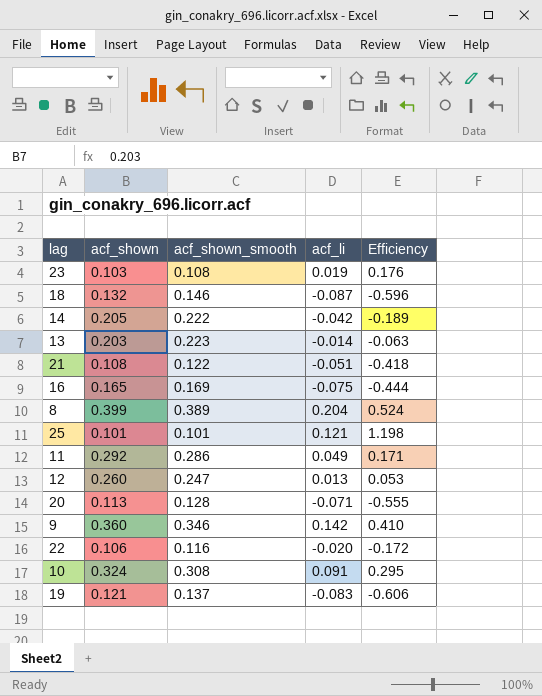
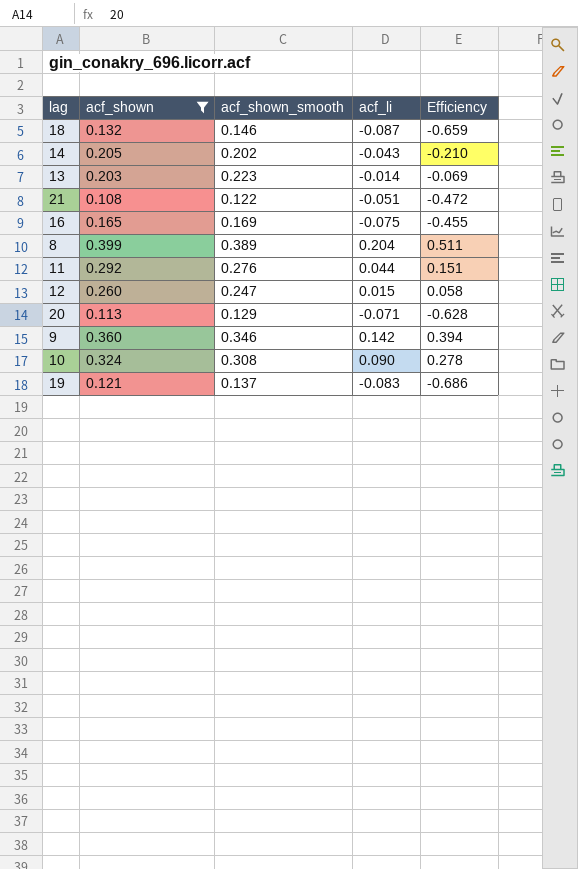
filter: none -> acf_shown >= 0.108
column Efficiency | formula: [acf_li] / [acf_shown_smooth] -> [acf_li] / [acf_shown]
14 | acf_shown_smooth: 0.222 -> 0.202
14 | acf_li: -0.042 -> -0.043
11 | acf_shown_smooth: 0.286 -> 0.276
11 | acf_li: 0.049 -> 0.044
12 | acf_li: 0.013 -> 0.015
20 | acf_shown_smooth: 0.128 -> 0.129
10 | acf_li: 0.091 -> 0.090

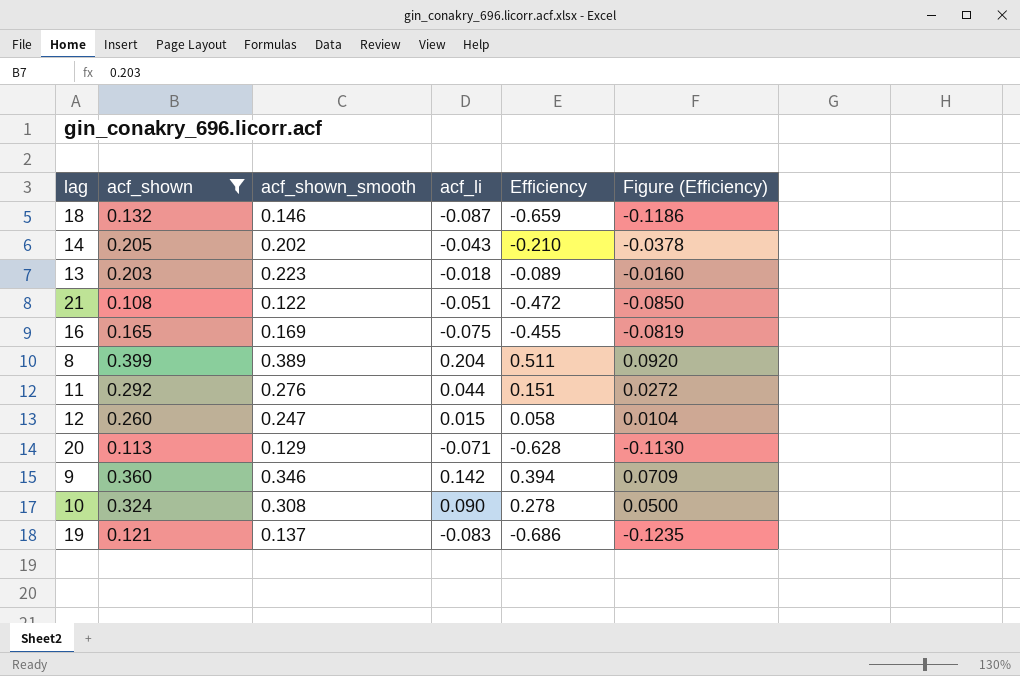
column Figure (Efficiency) | formula: none -> [Efficiency] * 0.18
13 | acf_li: -0.014 -> -0.018
13 | Efficiency: -0.069 -> -0.089

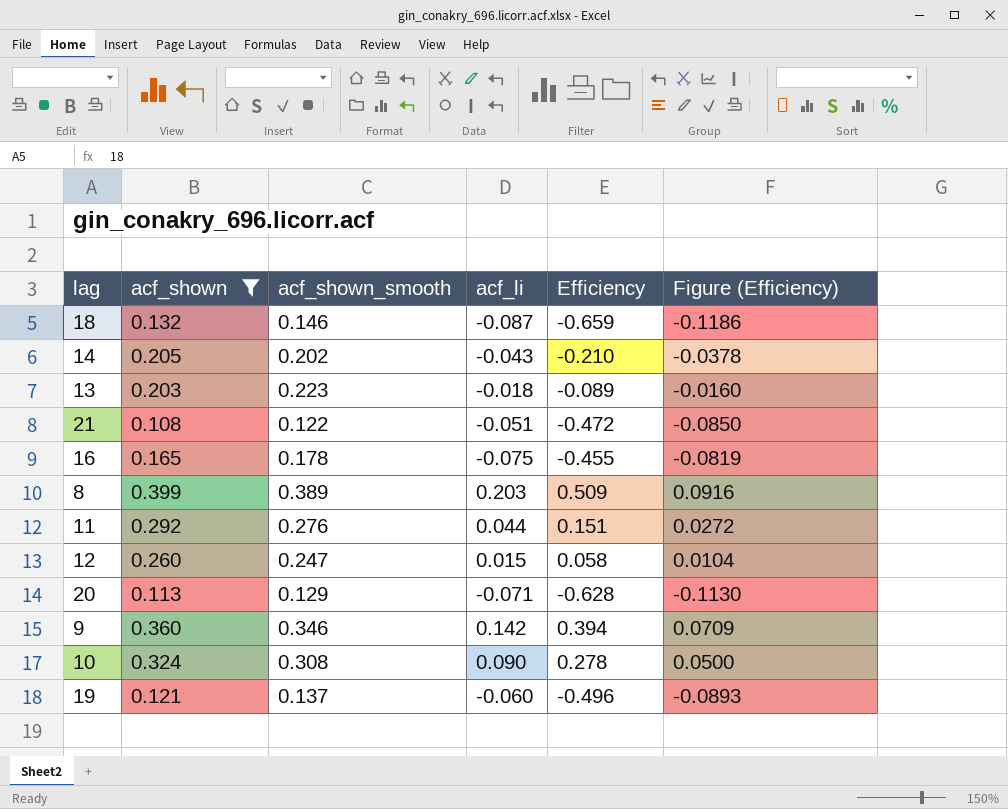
16 | acf_shown_smooth: 0.169 -> 0.178
8 | acf_li: 0.204 -> 0.203
8 | Efficiency: 0.511 -> 0.509
8 | Figure (Efficiency): 0.0920 -> 0.0916
19 | acf_li: -0.083 -> -0.060
19 | Efficiency: -0.686 -> -0.496
19 | Figure (Efficiency): -0.1235 -> -0.0893

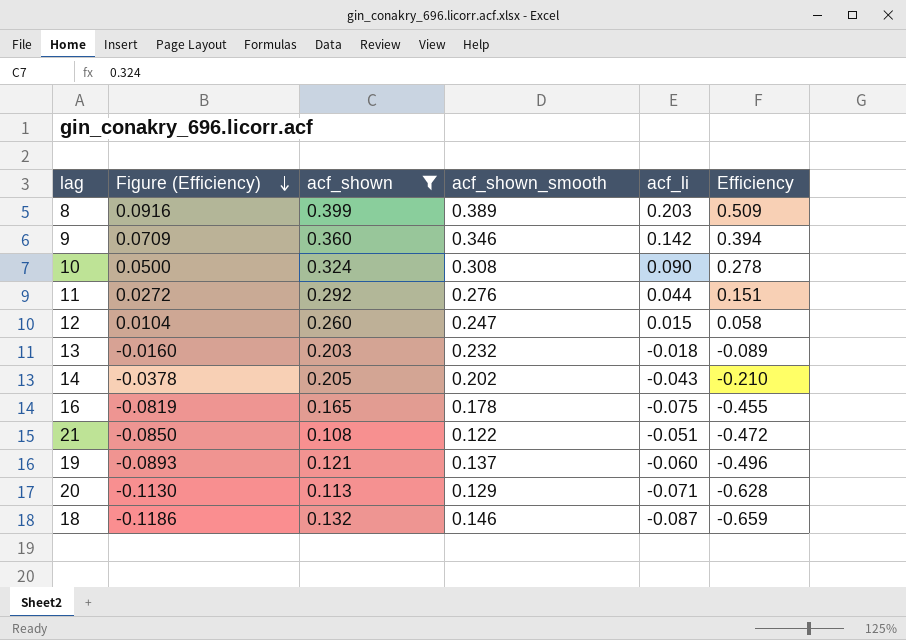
row order: none -> Figure (Efficiency) descending
column Figure (Efficiency) | position: 6 -> 2
13 | acf_shown_smooth: 0.223 -> 0.232

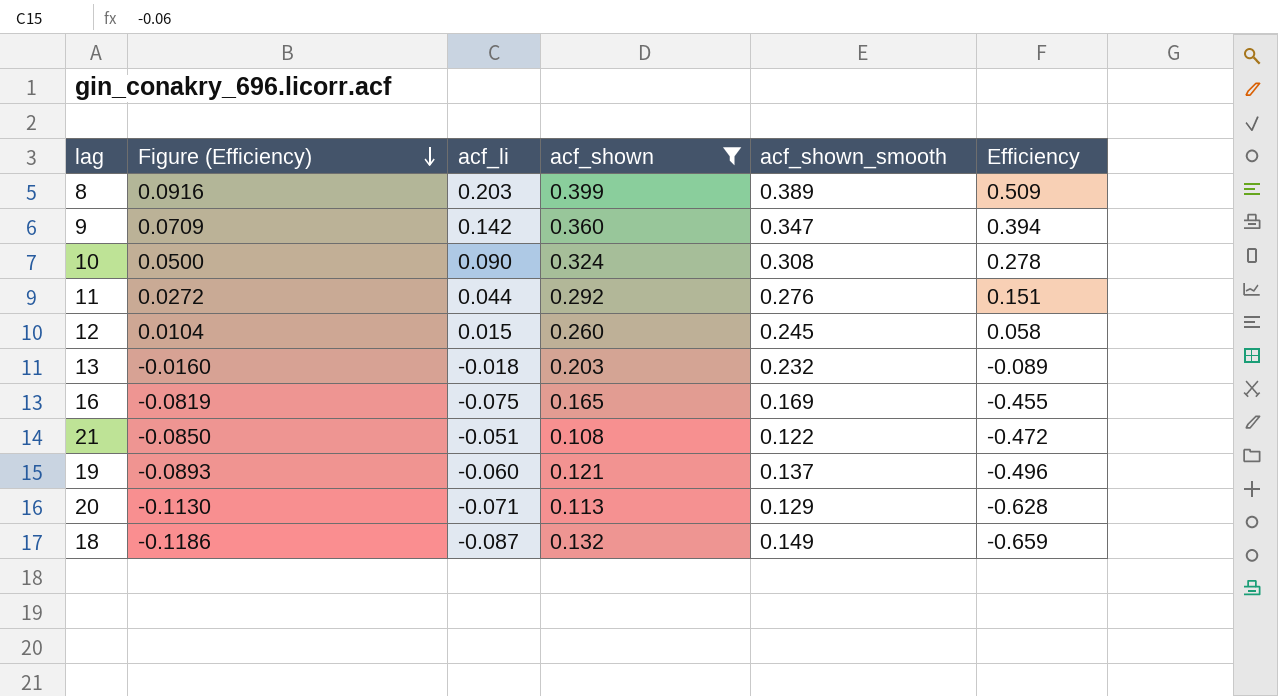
column acf_li | position: 5 -> 3
row 14: -0.0378 | 0.205 | 0.202 | -0.043 | -0.210 -> none
9 | acf_shown_smooth: 0.346 -> 0.347
12 | acf_shown_smooth: 0.247 -> 0.245
16 | acf_shown_smooth: 0.178 -> 0.169
18 | acf_shown_smooth: 0.146 -> 0.149

